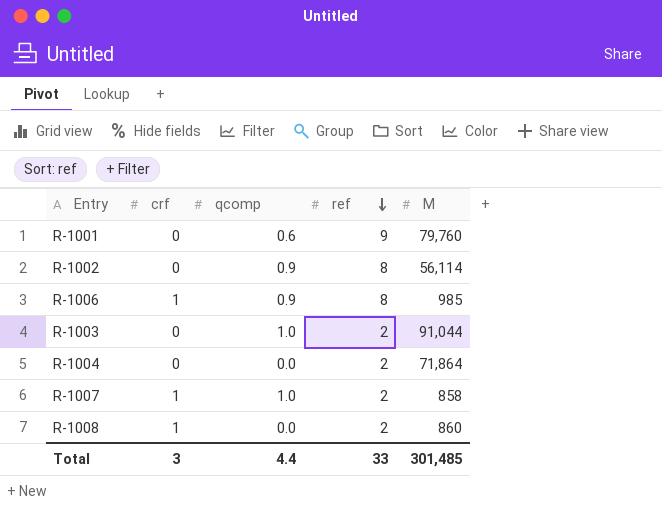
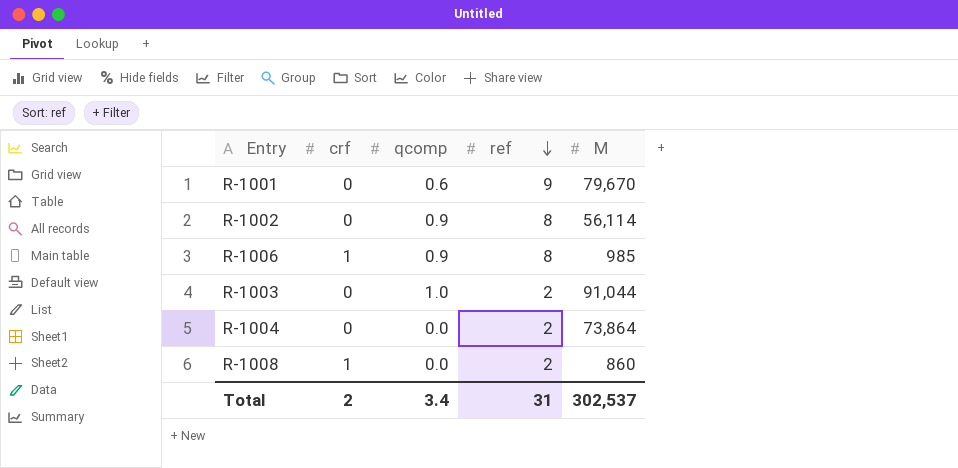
row R-1007: 1 | 1.0 | 2 | 858 -> none
R-1001 | M: 79,760 -> 79,670
R-1004 | M: 71,864 -> 73,864
Total | crf: 3 -> 2
Total | qcomp: 4.4 -> 3.4
Total | ref: 33 -> 31
Total | M: 301,485 -> 302,537

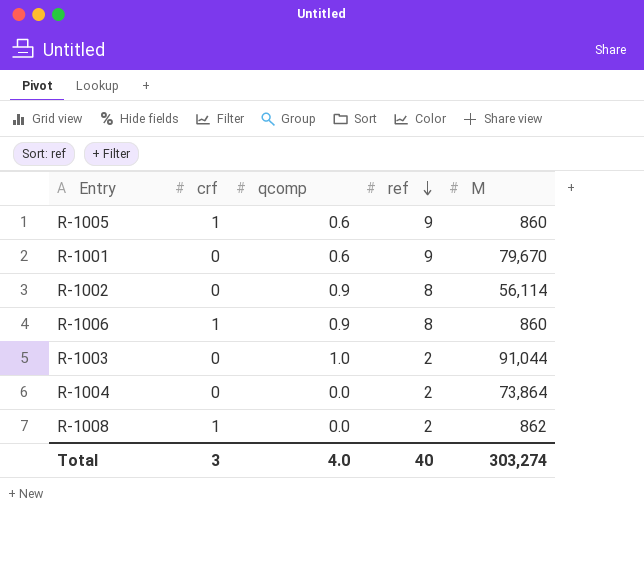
row R-1005: none -> 1 | 0.6 | 9 | 860
R-1006 | M: 985 -> 860
R-1008 | M: 860 -> 862
Total | crf: 2 -> 3
Total | qcomp: 3.4 -> 4.0
Total | ref: 31 -> 40
Total | M: 302,537 -> 303,274

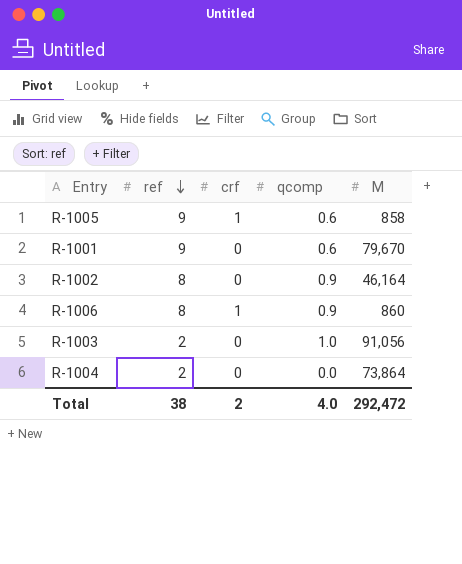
column ref | position: 4 -> 2
row R-1008: 1 | 0.0 | 2 | 862 -> none
R-1005 | M: 860 -> 858
R-1002 | M: 56,114 -> 46,164
R-1003 | M: 91,044 -> 91,056
Total | ref: 40 -> 38
Total | crf: 3 -> 2
Total | M: 303,274 -> 292,472

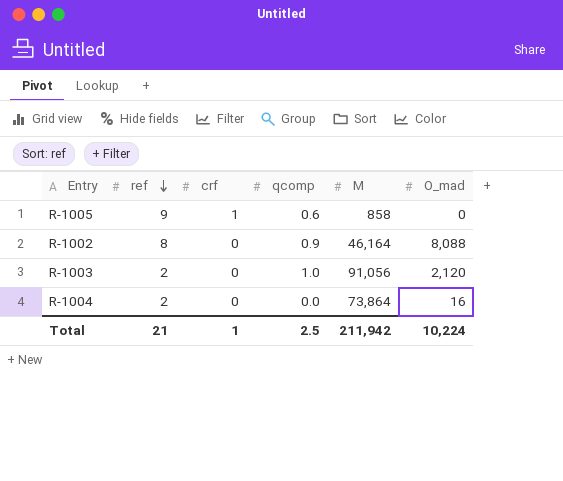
column O_mad | position: none -> 6
row R-1001: 9 | 0 | 0.6 | 79,670 -> none
row R-1006: 8 | 1 | 0.9 | 860 -> none
Total | ref: 38 -> 21
Total | crf: 2 -> 1
Total | qcomp: 4.0 -> 2.5
Total | M: 292,472 -> 211,942

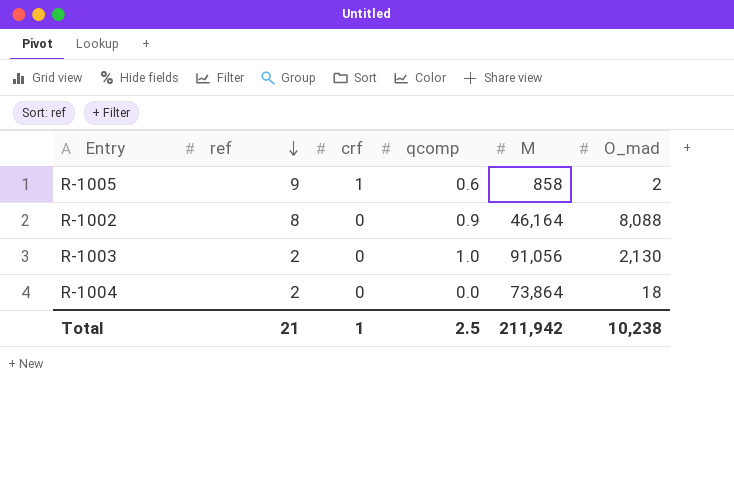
R-1005 | O_mad: 0 -> 2
R-1003 | O_mad: 2,120 -> 2,130
R-1004 | O_mad: 16 -> 18
Total | O_mad: 10,224 -> 10,238

